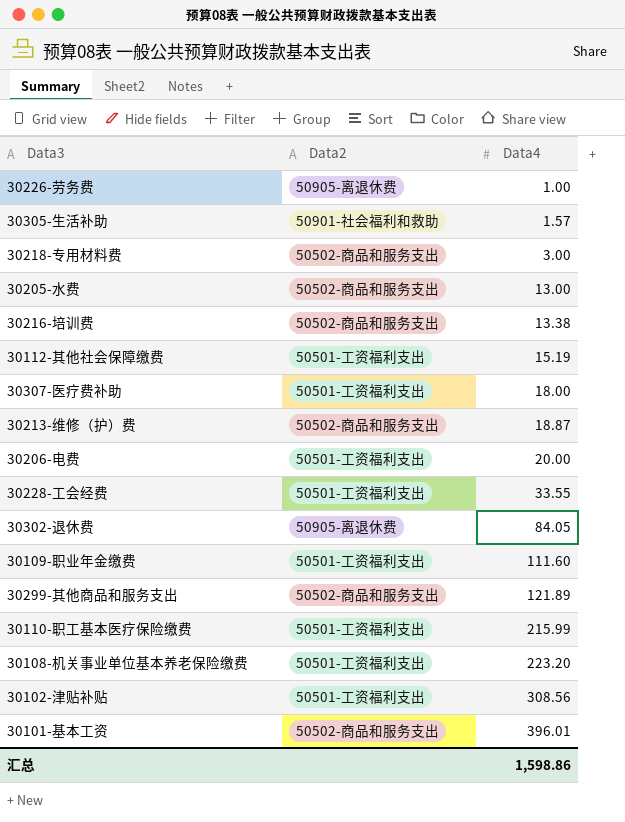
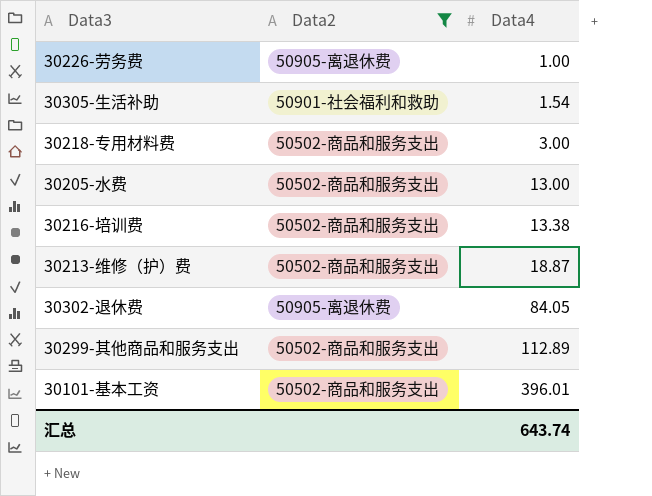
filter: none -> Data2 != 50501-工资福利支出
30305-生活补助 | Data4: 1.57 -> 1.54
30299-其他商品和服务支出 | Data4: 121.89 -> 112.89
汇总 | Data4: 1,598.86 -> 643.74

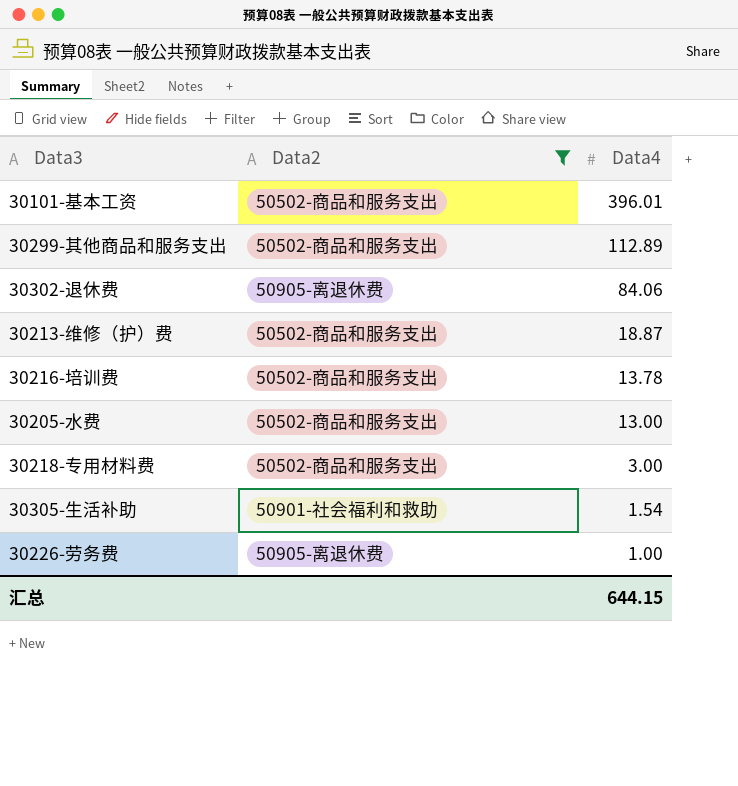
row order: Data4 ascending -> Data4 descending
30302-退休费 | Data4: 84.05 -> 84.06
30216-培训费 | Data4: 13.38 -> 13.78
汇总 | Data4: 643.74 -> 644.15

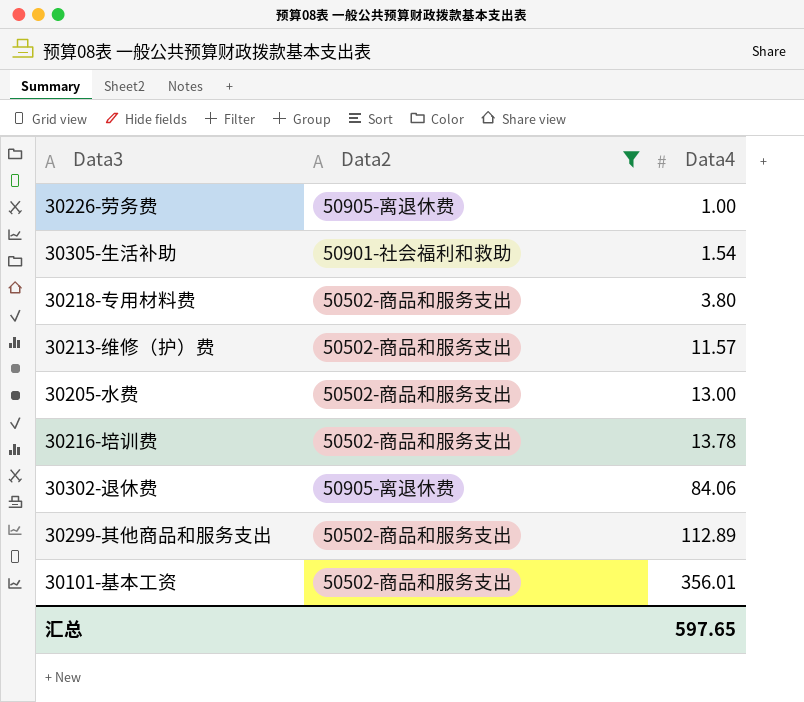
row order: Data4 descending -> Data4 ascending
30218-专用材料费 | Data4: 3.00 -> 3.80
30213-维修（护）费 | Data4: 18.87 -> 11.57
30101-基本工资 | Data4: 396.01 -> 356.01
汇总 | Data4: 644.15 -> 597.65

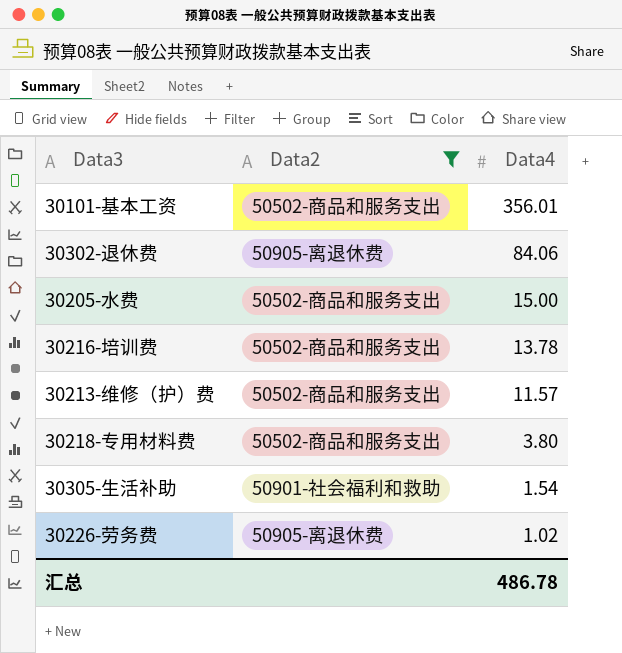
row order: Data4 ascending -> Data4 descending
row 30299-其他商品和服务支出: 50502-商品和服务支出 | 112.89 -> none
30205-水费 | Data4: 13.00 -> 15.00
30226-劳务费 | Data4: 1.00 -> 1.02
汇总 | Data4: 597.65 -> 486.78

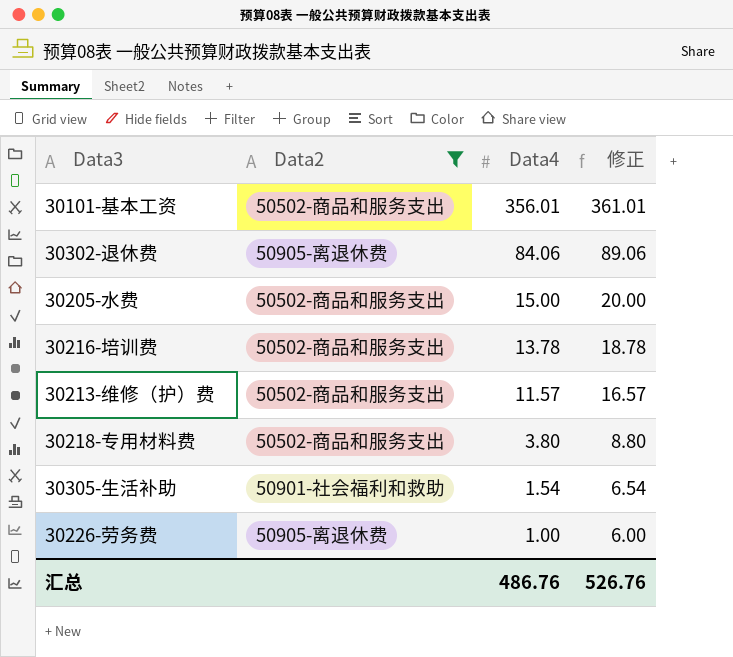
column 修正 | formula: none -> [Data4] + 5
30226-劳务费 | Data4: 1.02 -> 1.00
汇总 | Data4: 486.78 -> 486.76

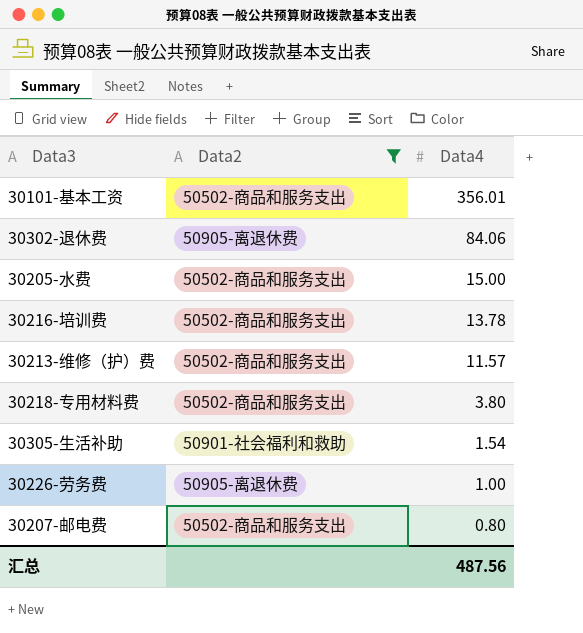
column 修正 | formula: [Data4] + 5 -> none
row 30207-邮电费: none -> 50502-商品和服务支出 | 0.80
汇总 | Data4: 486.76 -> 487.56

